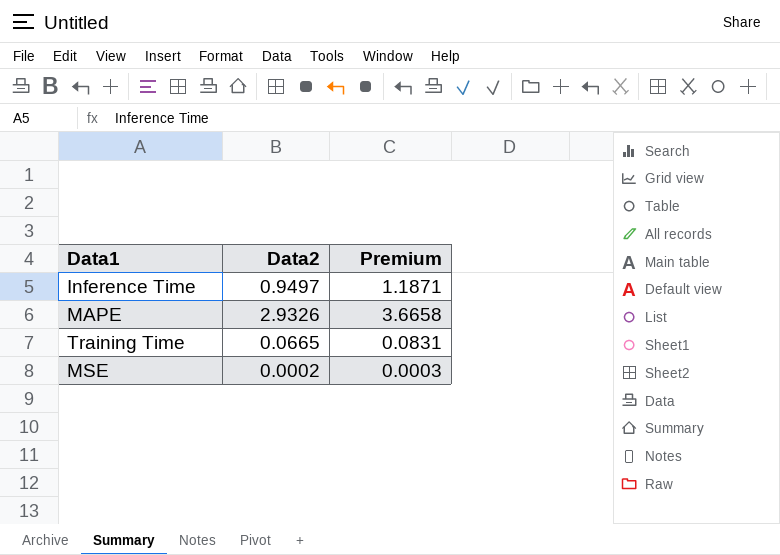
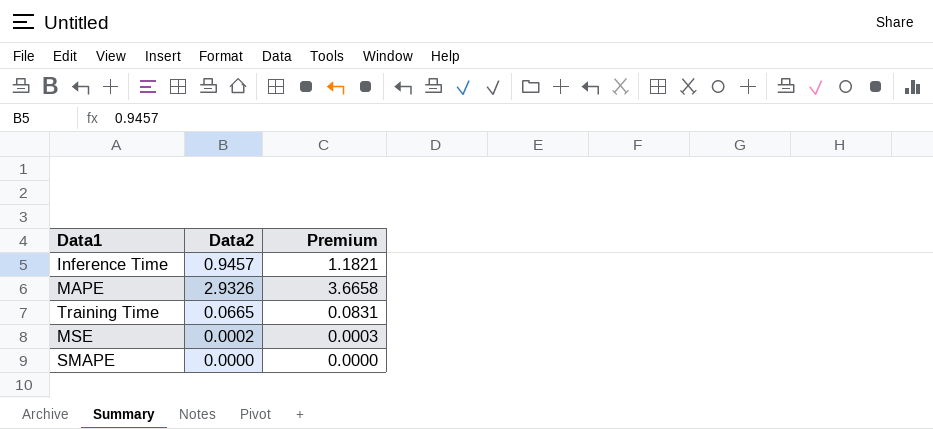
Inference Time | Data2: 0.9497 -> 0.9457
Inference Time | Premium: 1.1871 -> 1.1821
row SMAPE: none -> 0.0000 | 0.0000

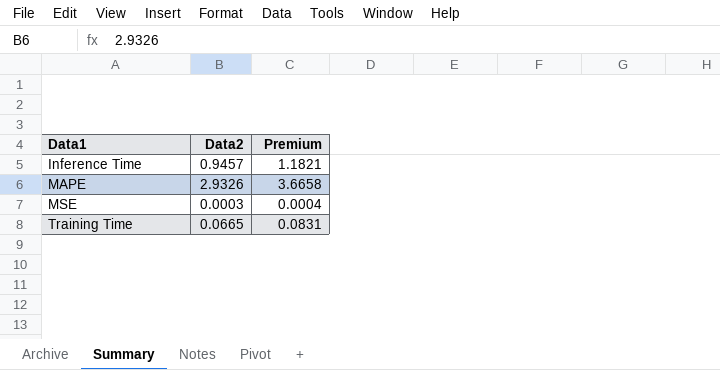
row order: none -> Data1 ascending
row SMAPE: 0.0000 | 0.0000 -> none
MSE | Data2: 0.0002 -> 0.0003
MSE | Premium: 0.0003 -> 0.0004

